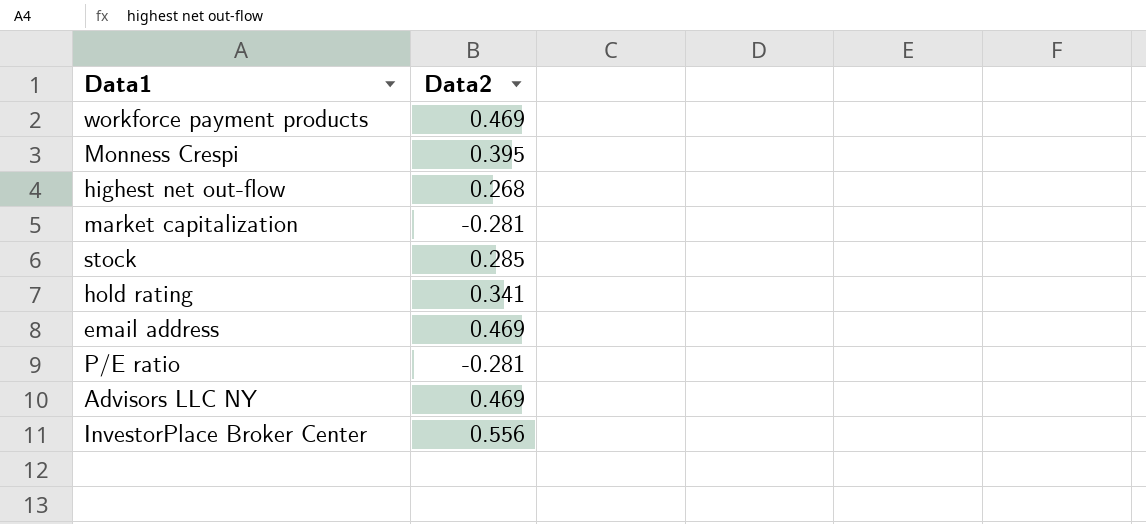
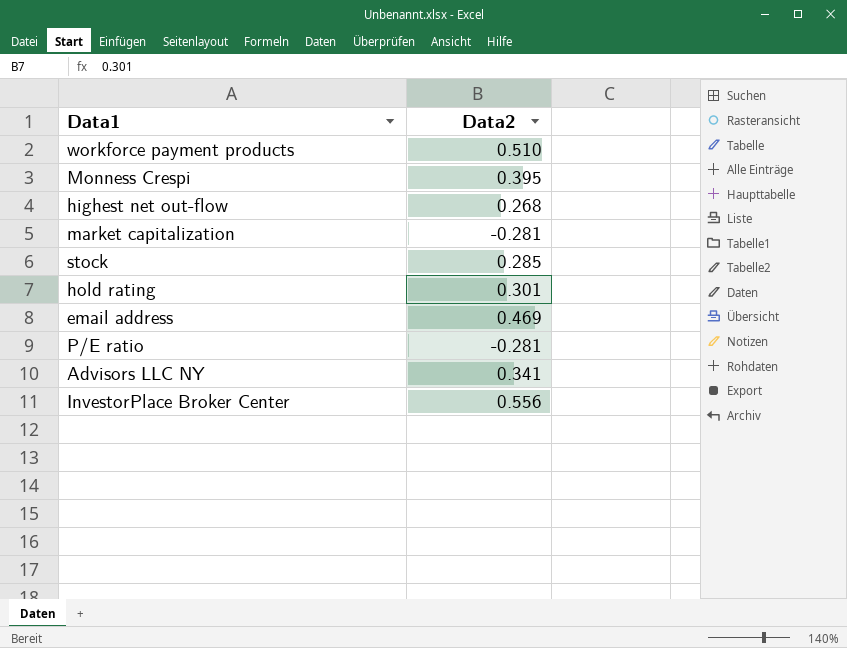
workforce payment products | Data2: 0.469 -> 0.510
hold rating | Data2: 0.341 -> 0.301
Advisors LLC NY | Data2: 0.469 -> 0.341

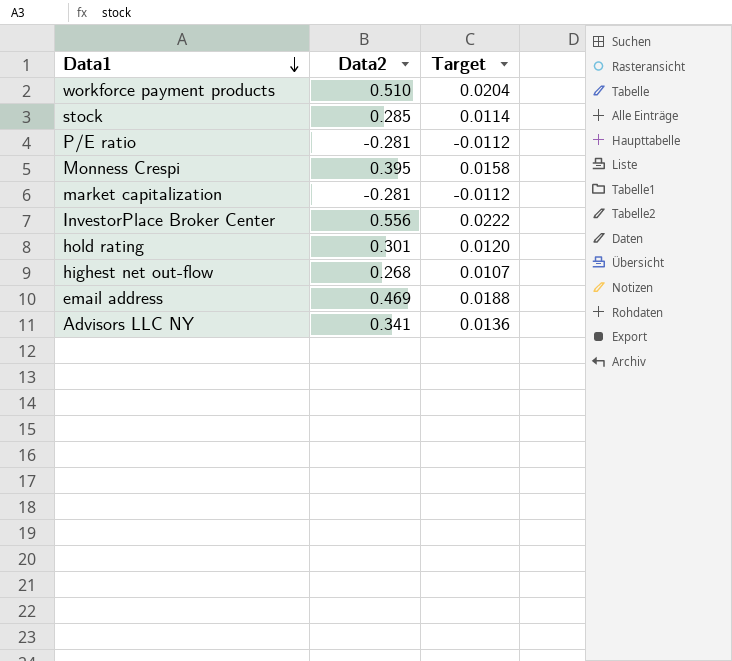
row order: none -> Data1 descending
column Target | formula: none -> [Data2] * 0.04

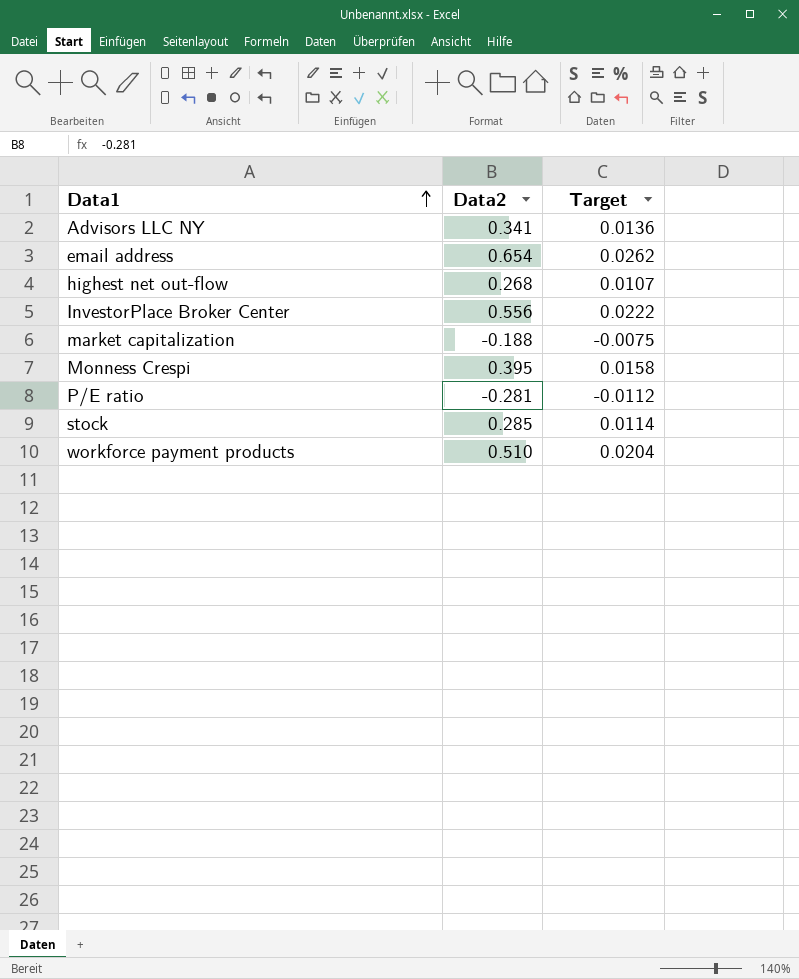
row order: Data1 descending -> Data1 ascending
row hold rating: 0.301 | 0.0120 -> none
email address | Data2: 0.469 -> 0.654
email address | Target: 0.0188 -> 0.0262
market capitalization | Data2: -0.281 -> -0.188
market capitalization | Target: -0.0112 -> -0.0075

